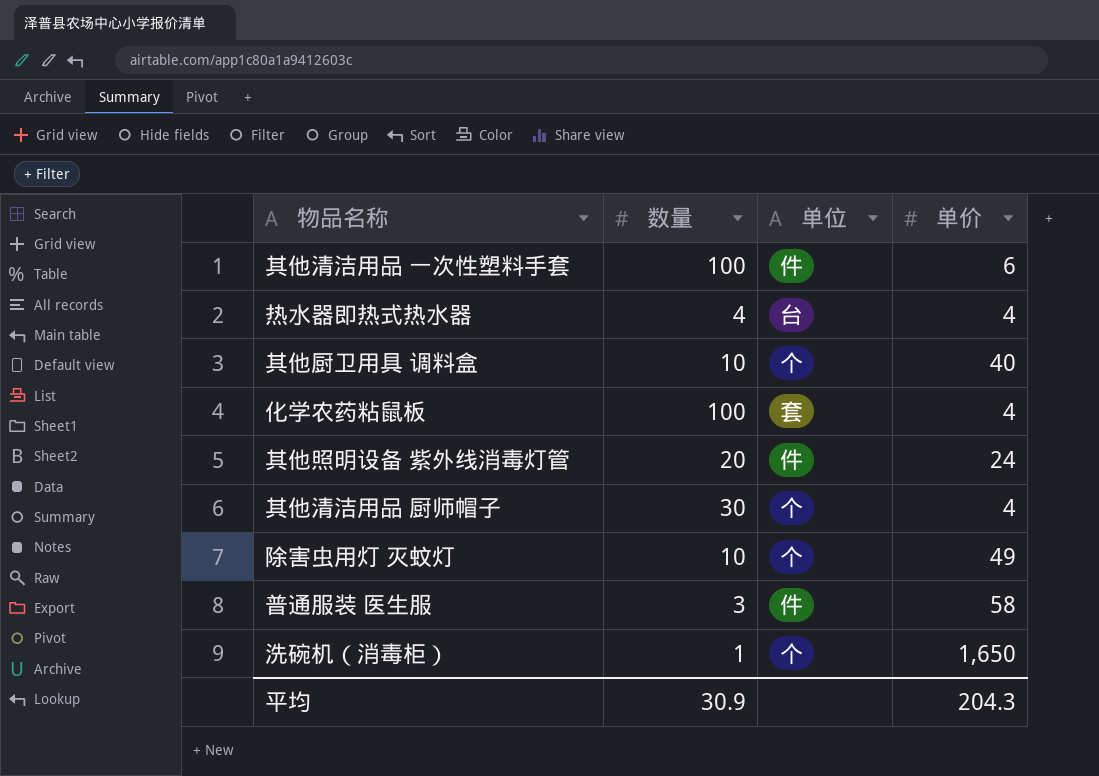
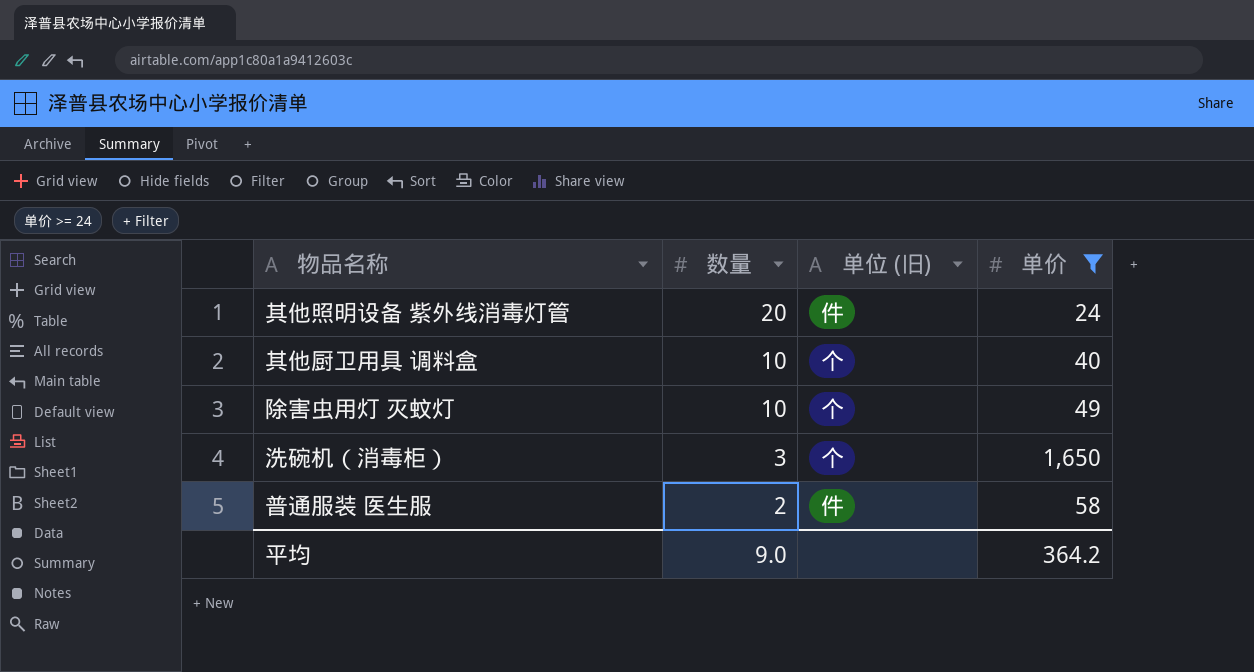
filter: none -> 单价 >= 24
row order: none -> 数量 descending
column name: 单位 -> 单位 (旧)
洗碗机（消毒柜） | 数量: 1 -> 3
普通服装 医生服 | 数量: 3 -> 2
平均 | 数量: 30.9 -> 9.0
平均 | 单价: 204.3 -> 364.2

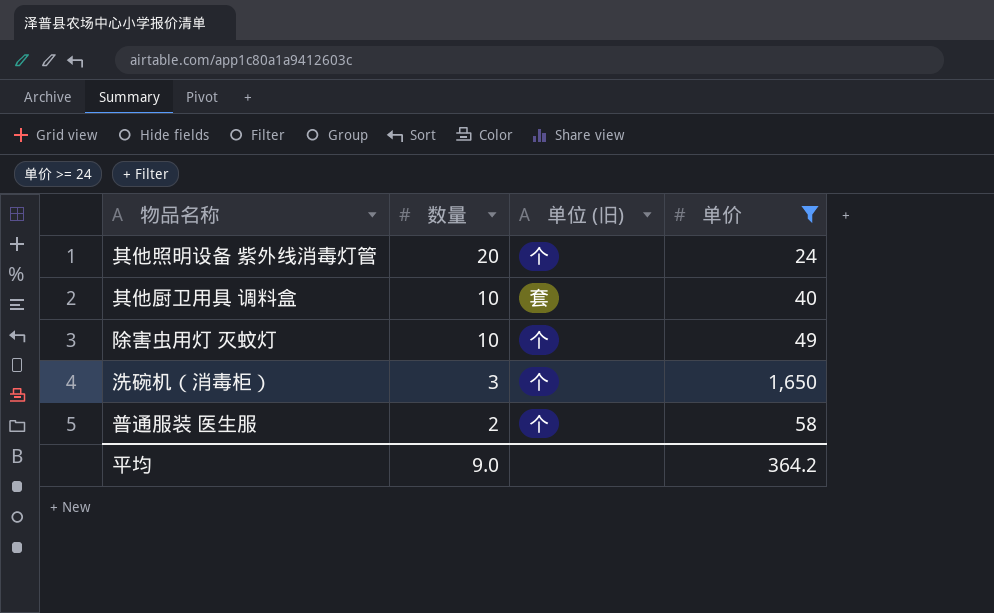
其他照明设备 紫外线消毒灯管 | 单位 (旧): 件 -> 个
其他厨卫用具 调料盒 | 单位 (旧): 个 -> 套
普通服装 医生服 | 单位 (旧): 件 -> 个

